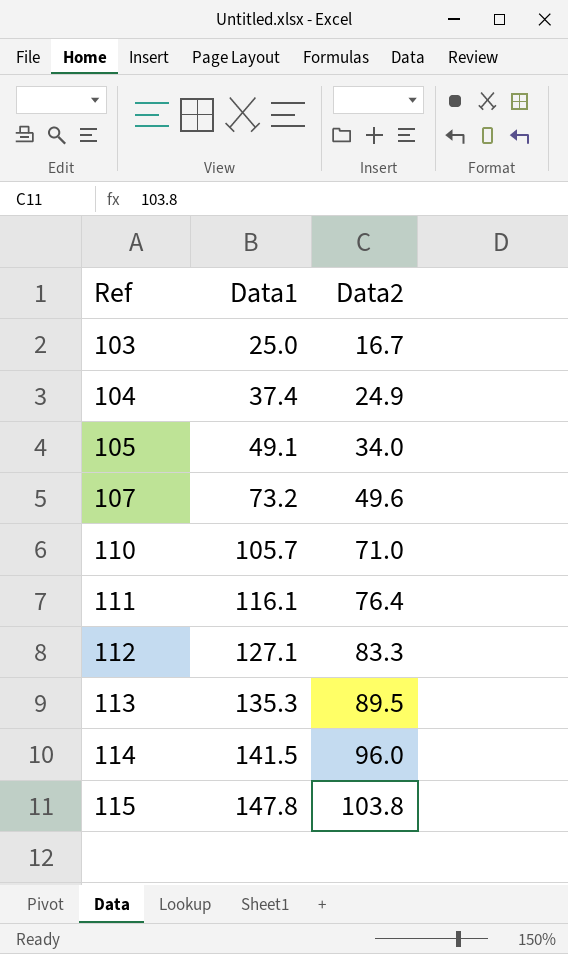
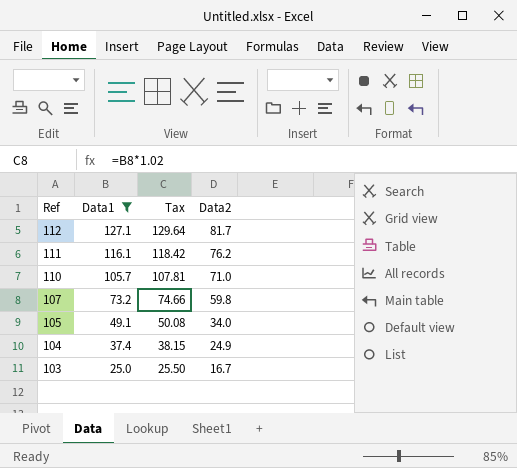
filter: none -> Data1 <= 127.1
row order: Ref ascending -> Ref descending
column Tax | formula: none -> [Data1] * 1.02
112 | Data2: 83.3 -> 81.7
111 | Data2: 76.4 -> 76.2
107 | Data2: 49.6 -> 59.8

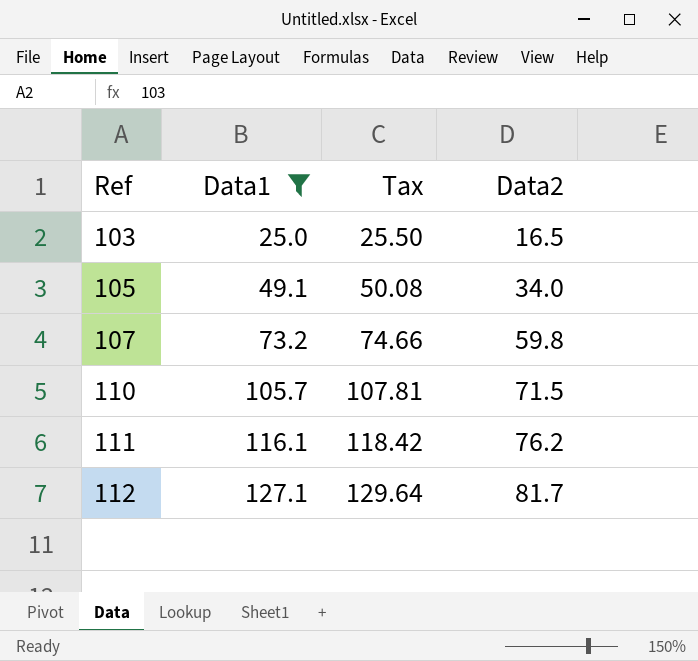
row order: Ref descending -> Ref ascending
row 104: 37.4 | 38.15 | 24.9 -> none
103 | Data2: 16.7 -> 16.5
110 | Data2: 71.0 -> 71.5

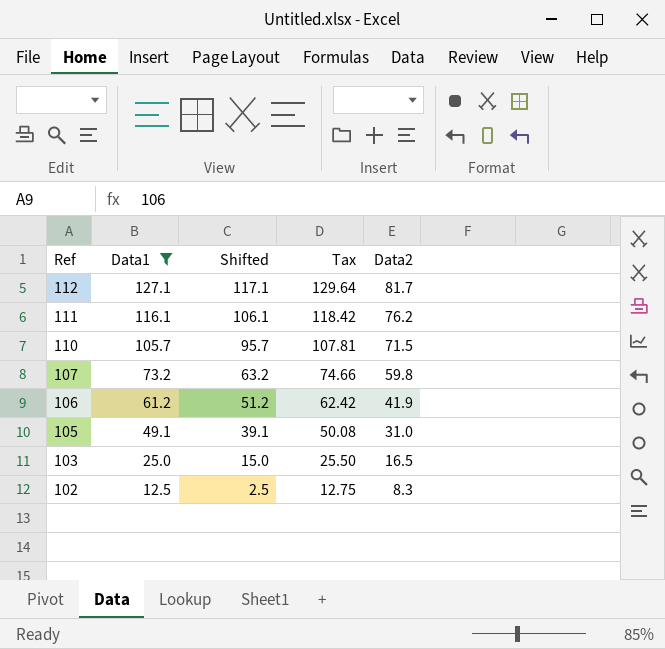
row order: Ref ascending -> Ref descending
column Shifted | formula: none -> [Data1] - 10
row 106: none -> 61.2 | 51.2 | 62.42 | 41.9
105 | Data2: 34.0 -> 31.0
row 102: none -> 12.5 | 2.5 | 12.75 | 8.3

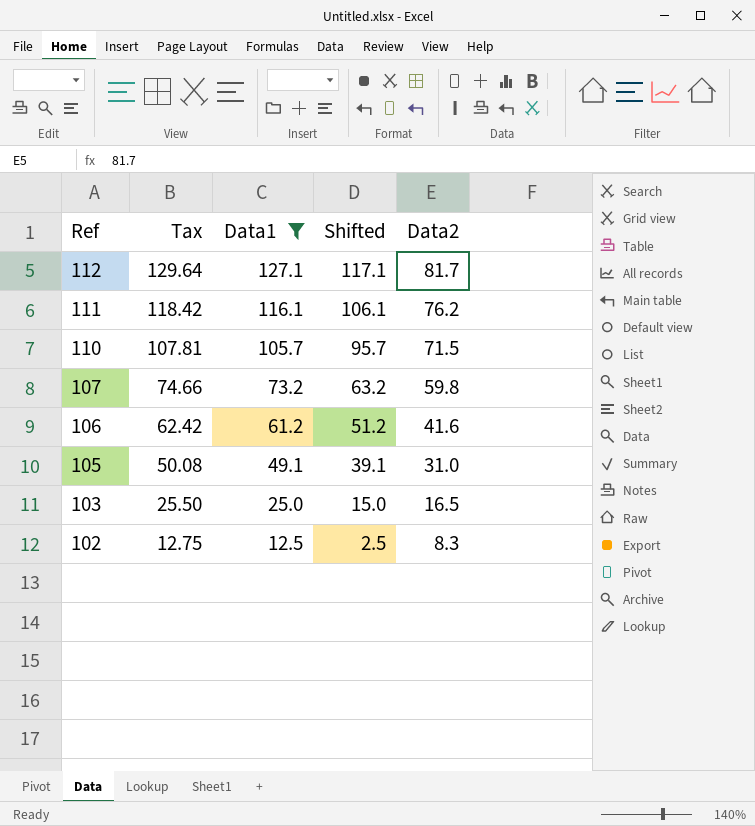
column Tax | position: 4 -> 2
106 | Data2: 41.9 -> 41.6

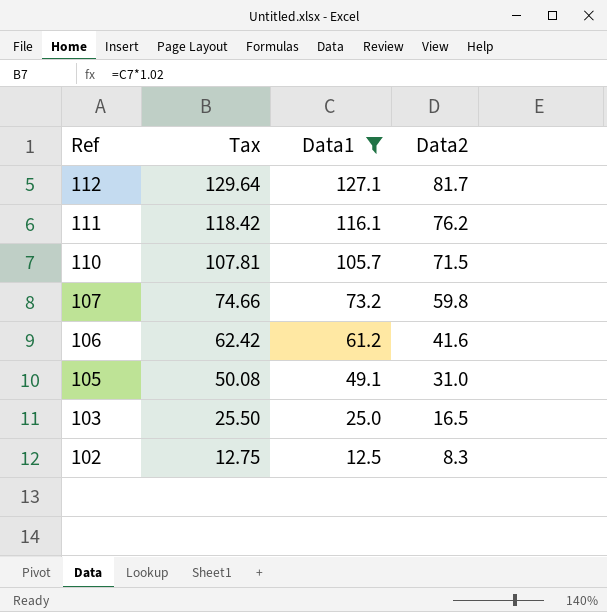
column Shifted | formula: [Data1] - 10 -> none

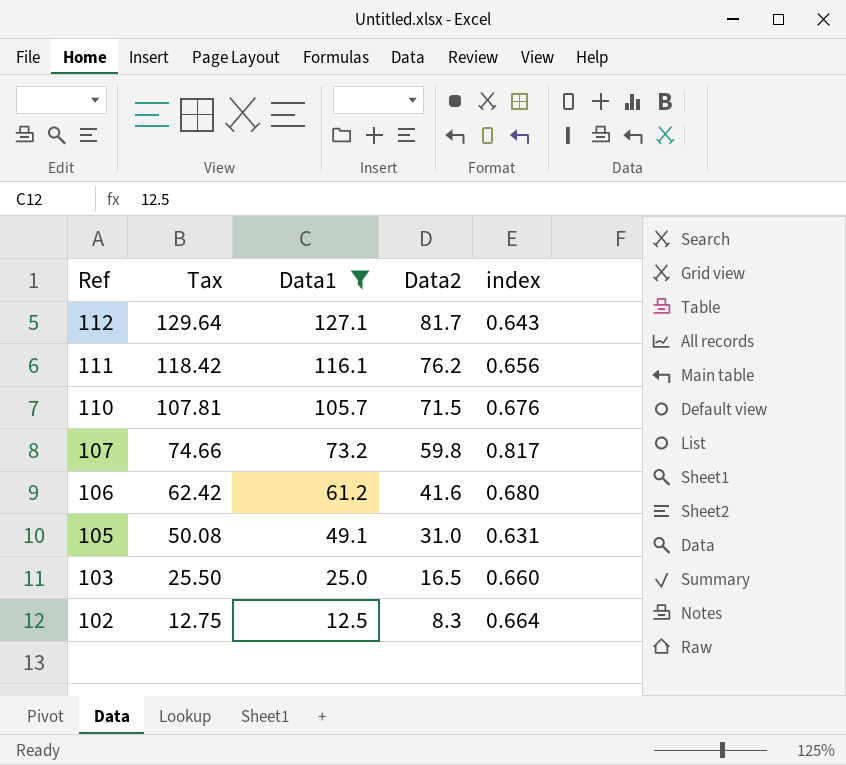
column index | formula: none -> [Data2] / [Data1]

